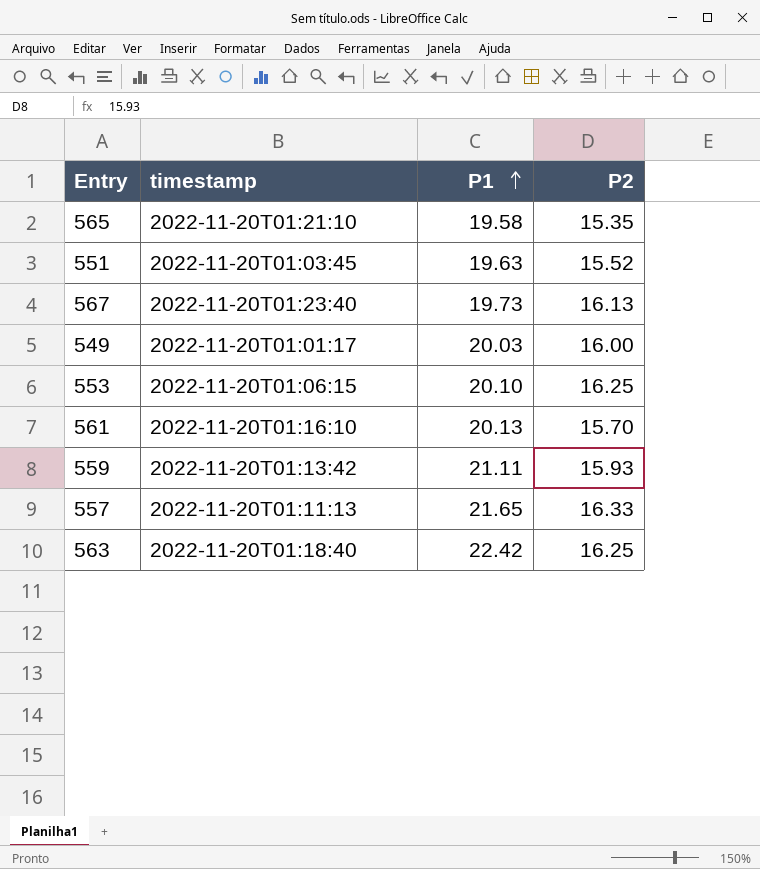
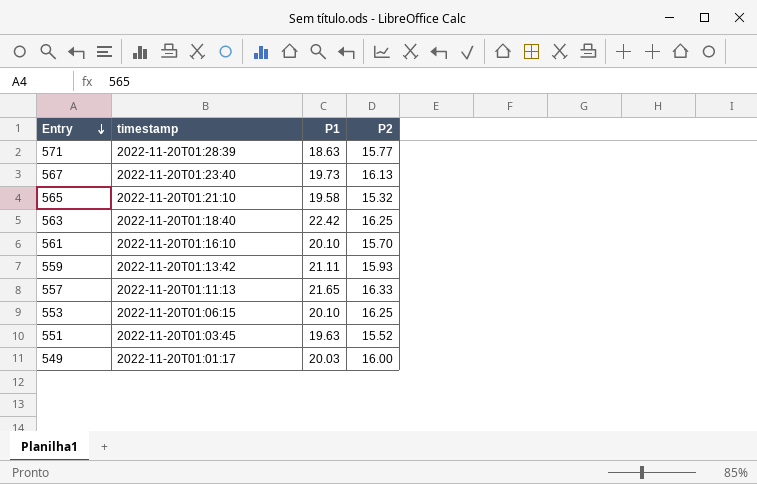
row order: P1 ascending -> Entry descending
row 571: none -> 2022-11-20T01:28:39 | 18.63 | 15.77
565 | P2: 15.35 -> 15.32
561 | P1: 20.13 -> 20.10

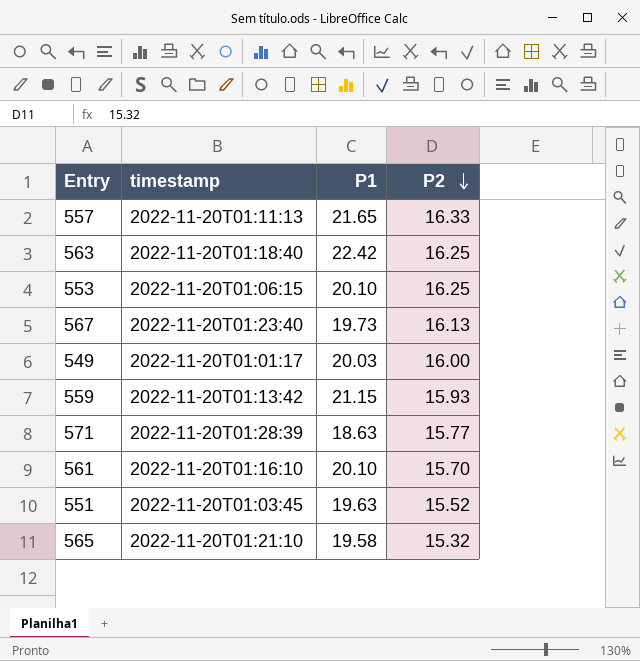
row order: Entry descending -> P2 descending
559 | P1: 21.11 -> 21.15

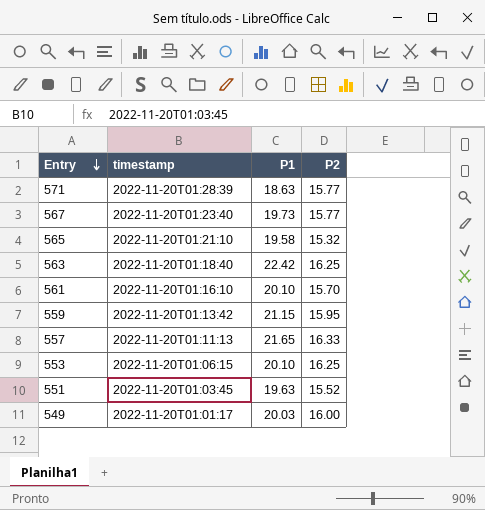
row order: P2 descending -> Entry descending
567 | P2: 16.13 -> 15.77
559 | P2: 15.93 -> 15.95

